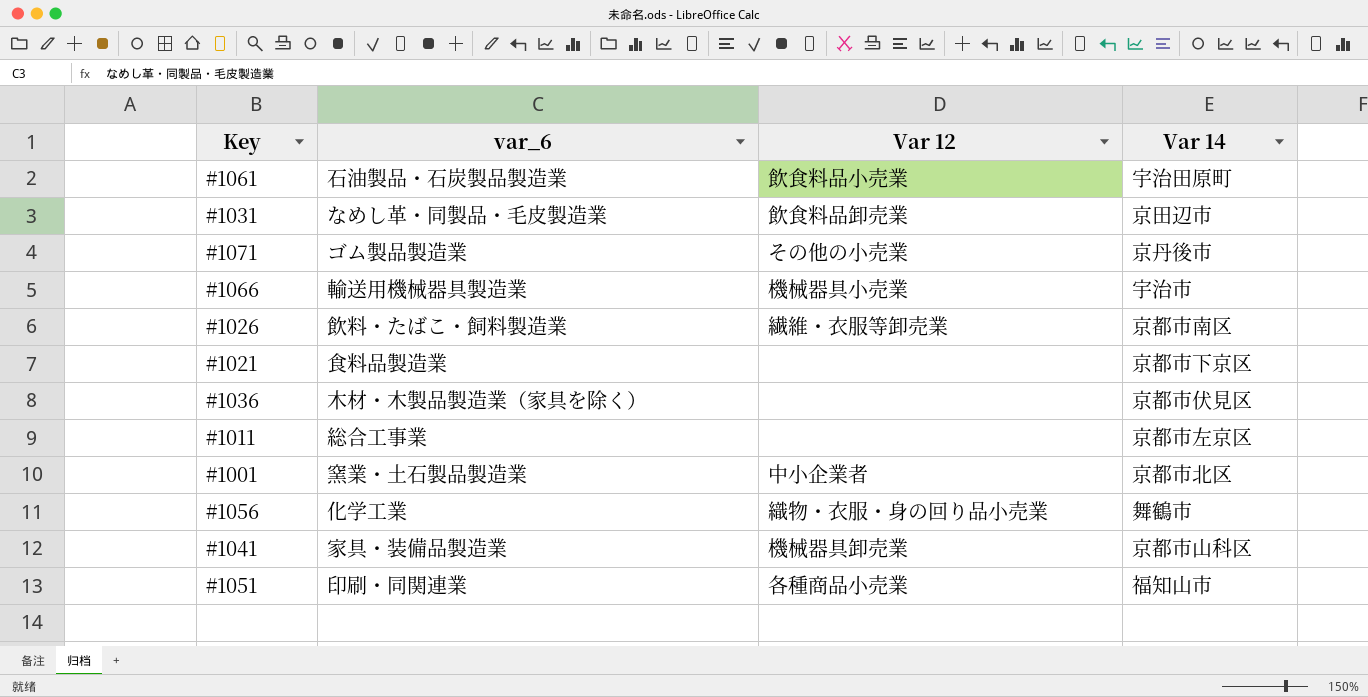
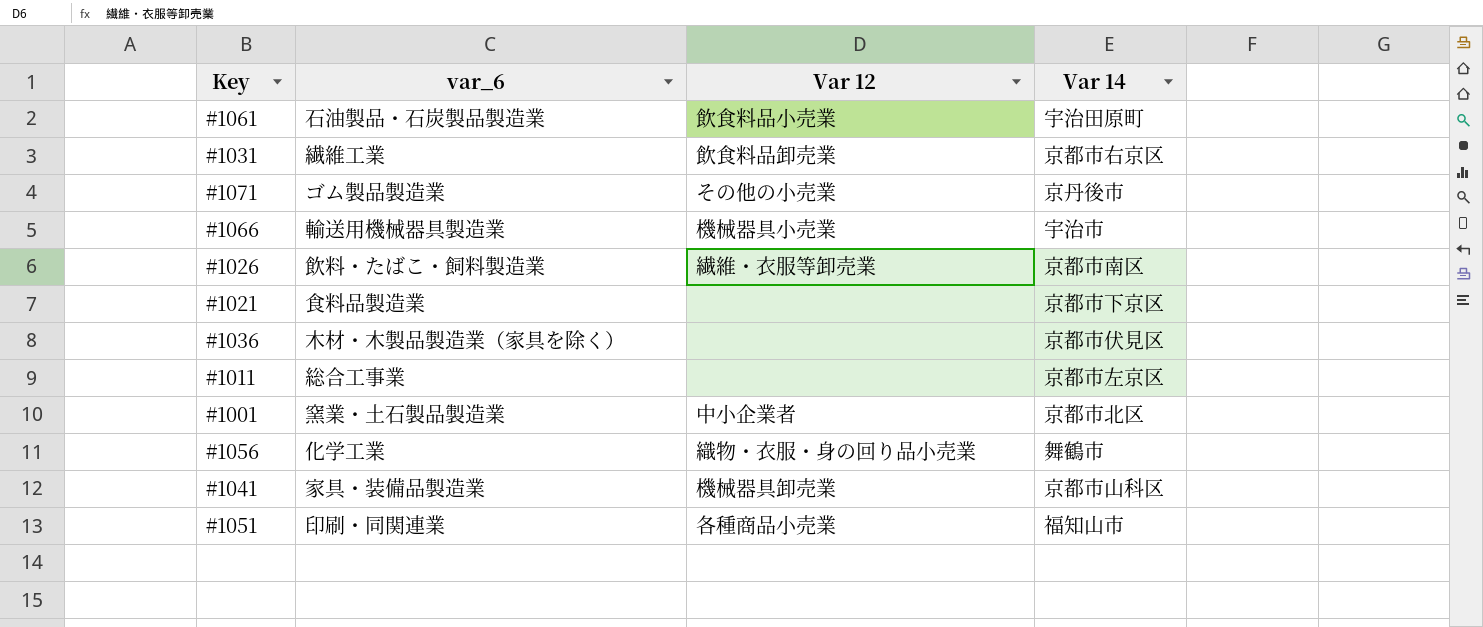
#1031 | var_6: なめし革・同製品・毛皮製造業 -> 繊維工業
#1031 | Var 14: 京田辺市 -> 京都市右京区

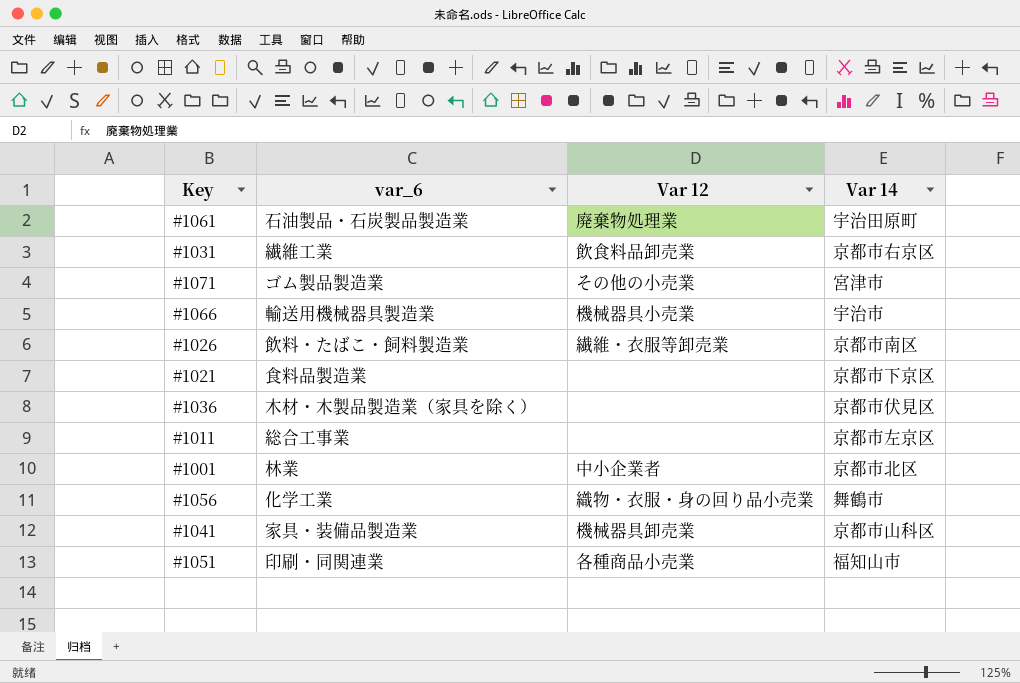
#1061 | Var 12: 飲食料品小売業 -> 廃棄物処理業
#1071 | Var 14: 京丹後市 -> 宮津市
#1001 | var_6: 窯業・土石製品製造業 -> 林業

